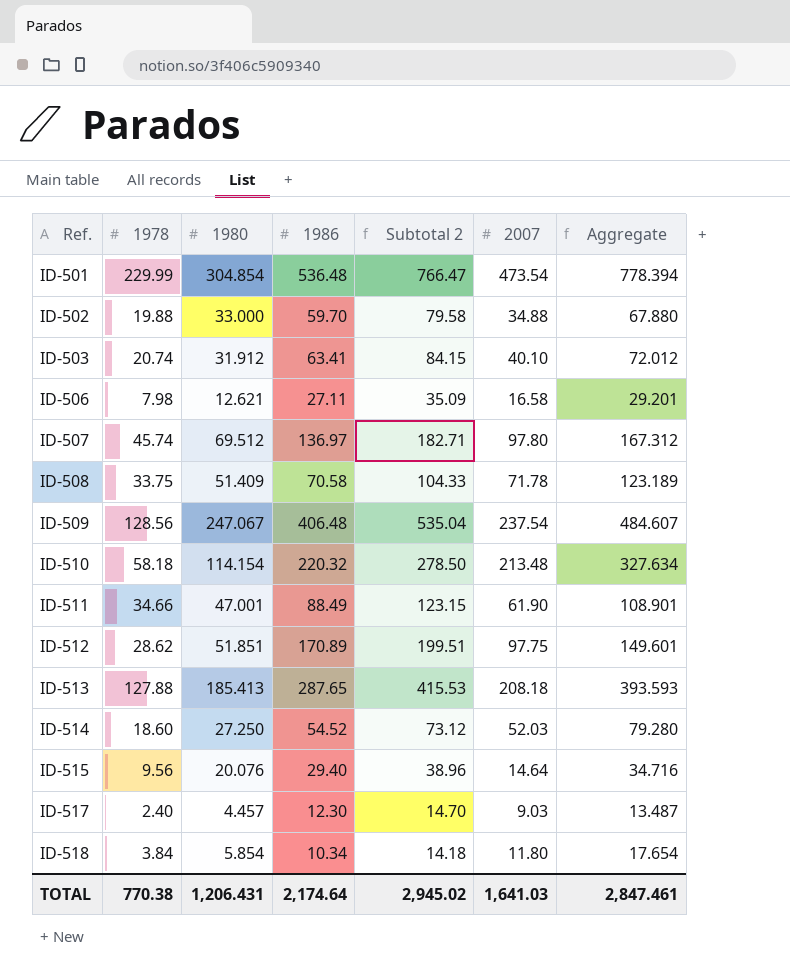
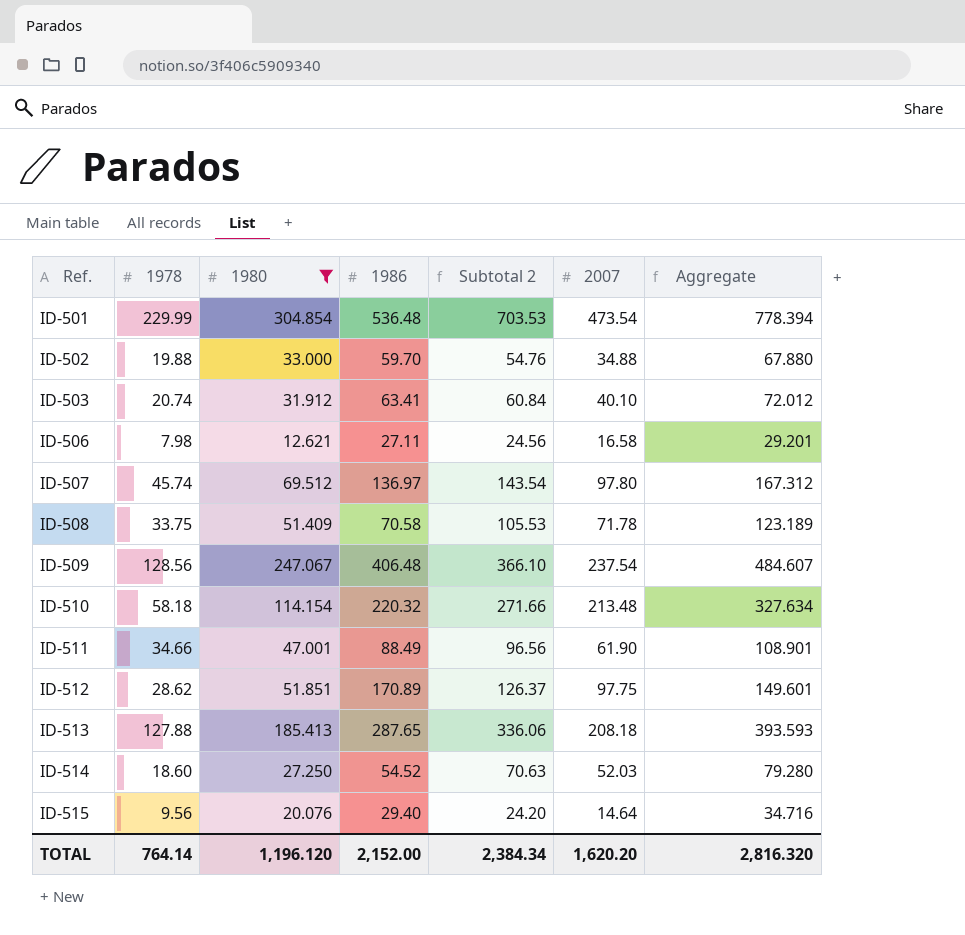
filter: none -> 1980 >= 12.621
column Subtotal 2 | formula: [1978] + [1986] -> [1978] + [2007]
TOTAL | 1978: 770.38 -> 764.14
TOTAL | 1980: 1,206.431 -> 1,196.120
TOTAL | 1986: 2,174.64 -> 2,152.00
TOTAL | Subtotal 2: 2,945.02 -> 2,384.34
TOTAL | 2007: 1,641.03 -> 1,620.20
TOTAL | Aggregate: 2,847.461 -> 2,816.320

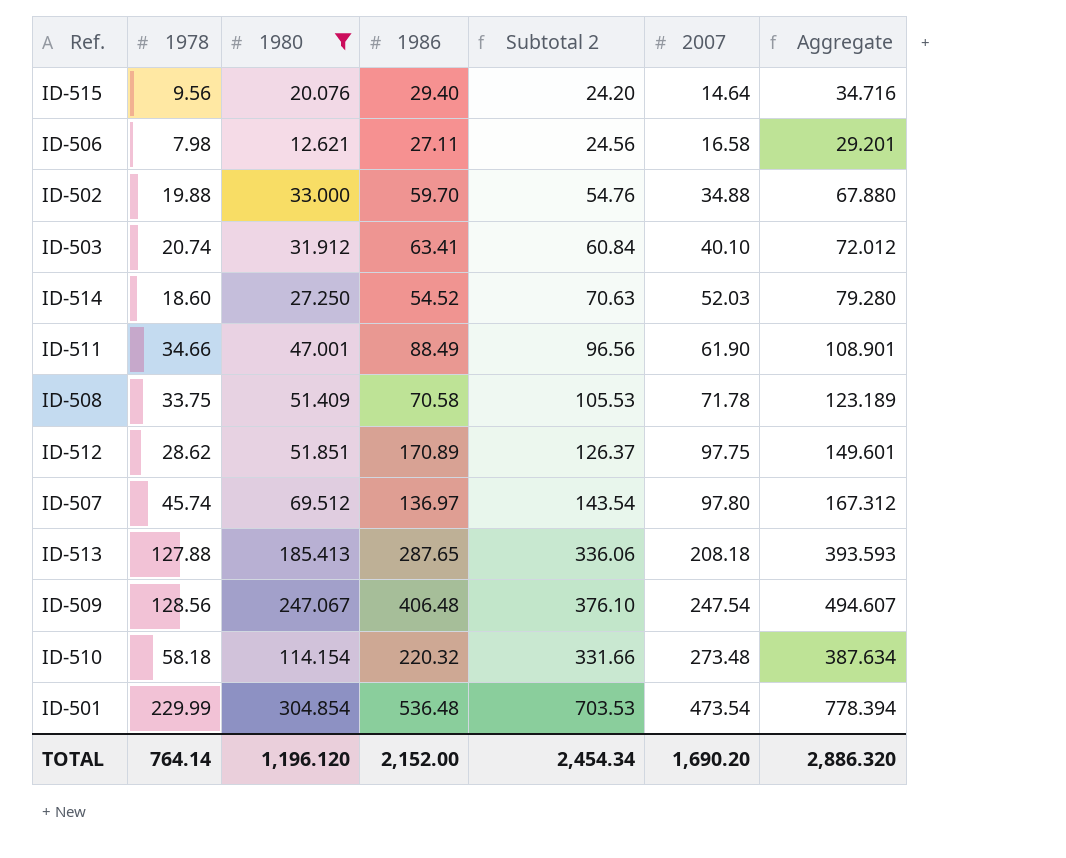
row order: Ref. ascending -> 2007 ascending
ID-509 | Subtotal 2: 366.10 -> 376.10
ID-509 | 2007: 237.54 -> 247.54
ID-509 | Aggregate: 484.607 -> 494.607
ID-510 | Subtotal 2: 271.66 -> 331.66
ID-510 | 2007: 213.48 -> 273.48
ID-510 | Aggregate: 327.634 -> 387.634
TOTAL | Subtotal 2: 2,384.34 -> 2,454.34
TOTAL | 2007: 1,620.20 -> 1,690.20
TOTAL | Aggregate: 2,816.320 -> 2,886.320

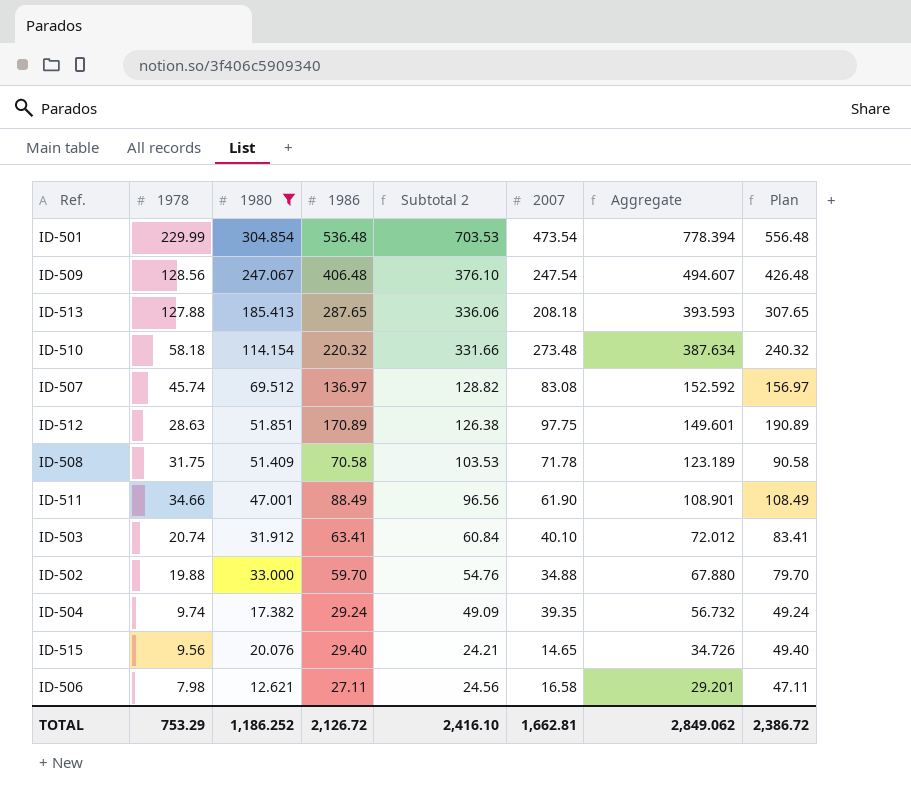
row order: 2007 ascending -> Aggregate descending
column Plan | formula: none -> [1986] + 20
row ID-514: 18.60 | 27.250 | 54.52 | 70.63 | 52.03 | 79.280 -> none
ID-507 | Subtotal 2: 143.54 -> 128.82
ID-507 | 2007: 97.80 -> 83.08
ID-507 | Aggregate: 167.312 -> 152.592
ID-512 | 1978: 28.62 -> 28.63
ID-512 | Subtotal 2: 126.37 -> 126.38
ID-508 | 1978: 33.75 -> 31.75
ID-508 | Subtotal 2: 105.53 -> 103.53
row ID-504: none -> 9.74 | 17.382 | 29.24 | 49.09 | 39.35 | 56.732 | 49.24
ID-515 | Subtotal 2: 24.20 -> 24.21
ID-515 | 2007: 14.64 -> 14.65
ID-515 | Aggregate: 34.716 -> 34.726
TOTAL | 1978: 764.14 -> 753.29
TOTAL | 1980: 1,196.120 -> 1,186.252
TOTAL | 1986: 2,152.00 -> 2,126.72
TOTAL | Subtotal 2: 2,454.34 -> 2,416.10
TOTAL | 2007: 1,690.20 -> 1,662.81
TOTAL | Aggregate: 2,886.320 -> 2,849.062

